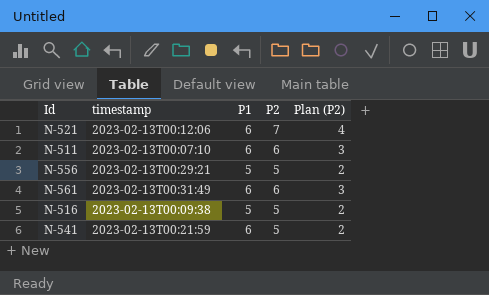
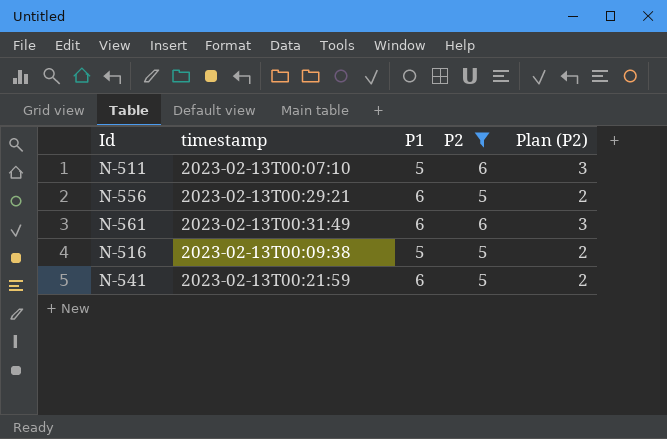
filter: none -> P2 != 7
N-511 | P1: 6 -> 5
N-556 | P1: 5 -> 6

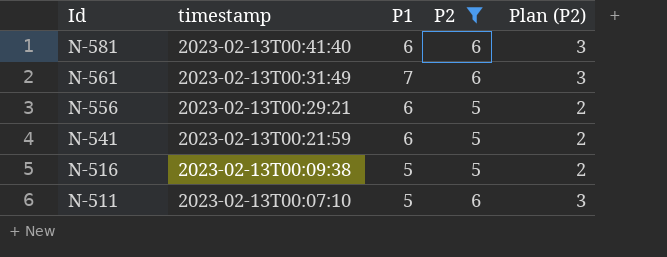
row order: none -> Id descending
row N-581: none -> 2023-02-13T00:41:40 | 6 | 6 | 3
N-561 | P1: 6 -> 7

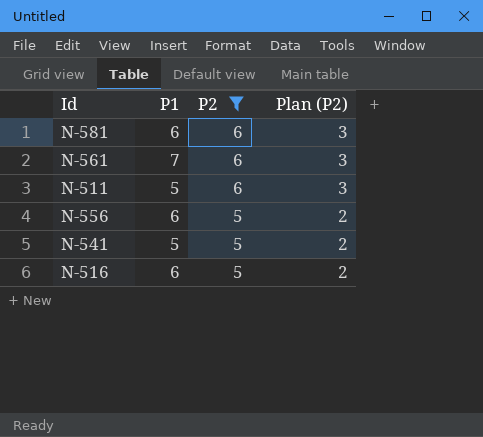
row order: Id descending -> P2 descending
column timestamp | position: 2 -> none
N-541 | P1: 6 -> 5
N-516 | P1: 5 -> 6

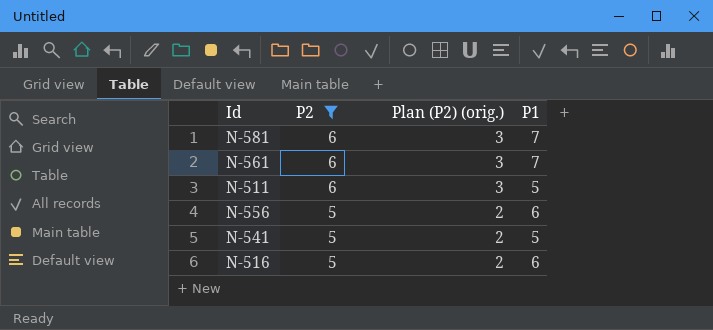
column name: Plan (P2) -> Plan (P2) (orig.)
column P1 | position: 2 -> 4
N-581 | P1: 6 -> 7

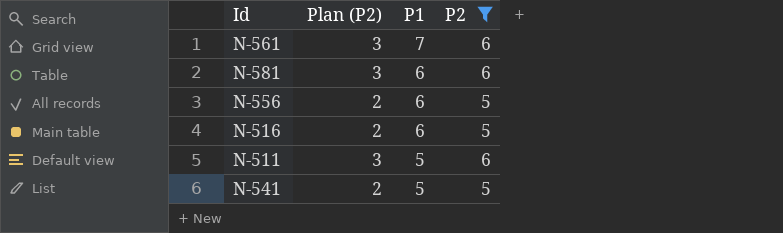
row order: P2 descending -> P1 descending
column name: Plan (P2) (orig.) -> Plan (P2)
column P2 | position: 2 -> 4
N-581 | P1: 7 -> 6

